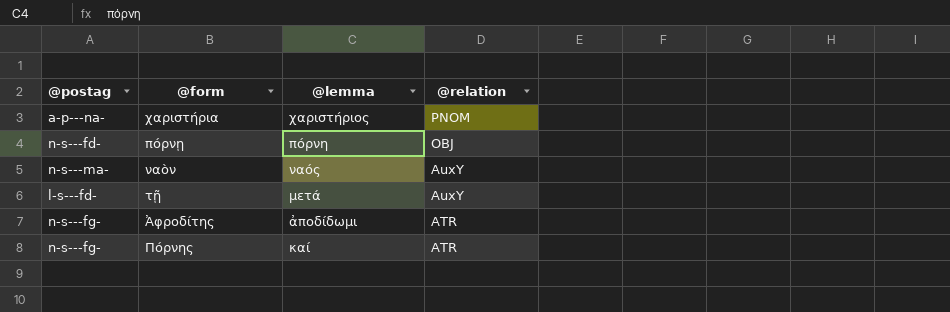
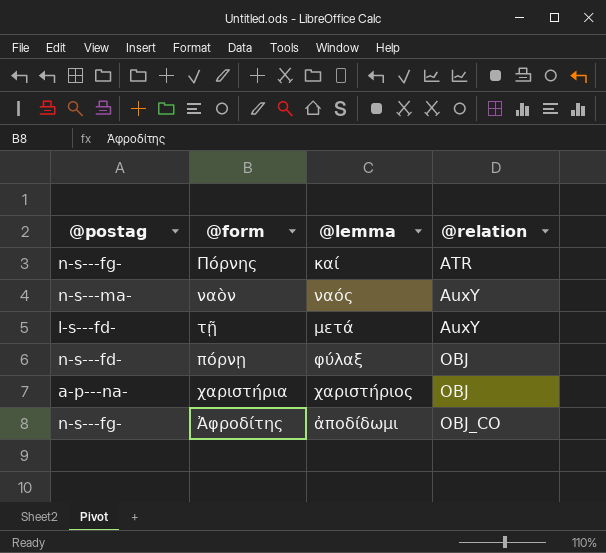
row order: @relation descending -> @relation ascending
πόρνῃ | @lemma: πόρνη -> φύλαξ
χαριστήρια | @relation: PNOM -> OBJ
Ἀφροδίτης | @relation: ATR -> OBJ_CO

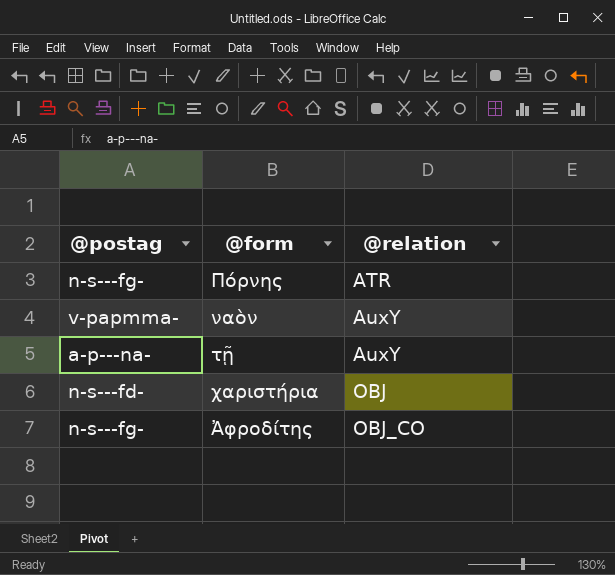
column @lemma | position: 3 -> none
row πόρνῃ: n-s---fd- | φύλαξ | OBJ -> none
ναὸν | @postag: n-s---ma- -> v-papmma-
τῇ | @postag: l-s---fd- -> a-p---na-
χαριστήρια | @postag: a-p---na- -> n-s---fd-

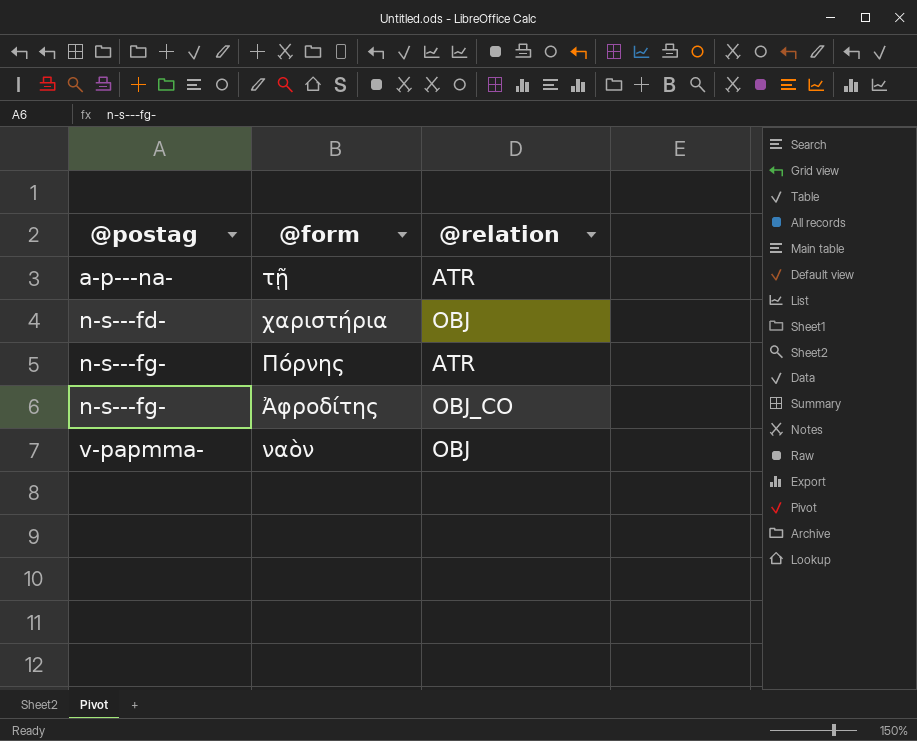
row order: @relation ascending -> @postag ascending
τῇ | @relation: AuxY -> ATR
ναὸν | @relation: AuxY -> OBJ

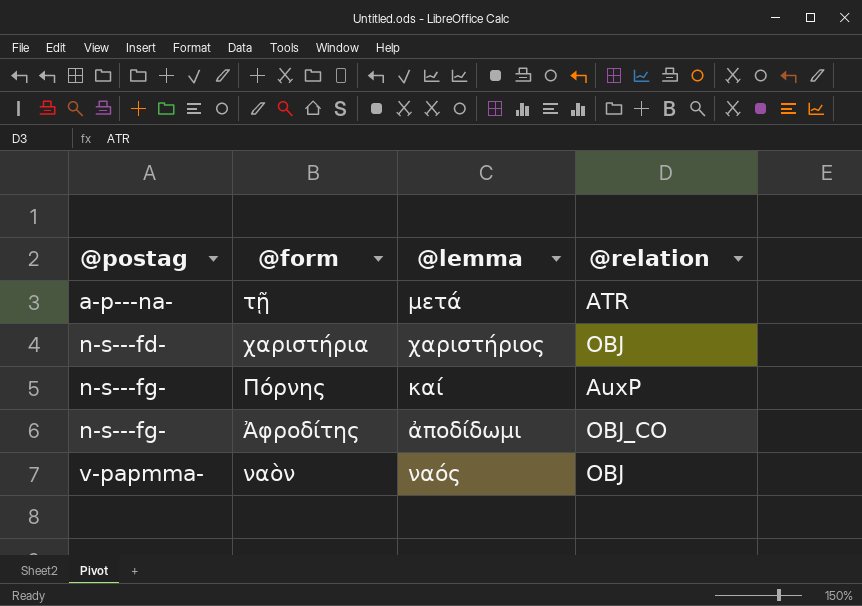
column @lemma | position: none -> 3
Πόρνης | @relation: ATR -> AuxP

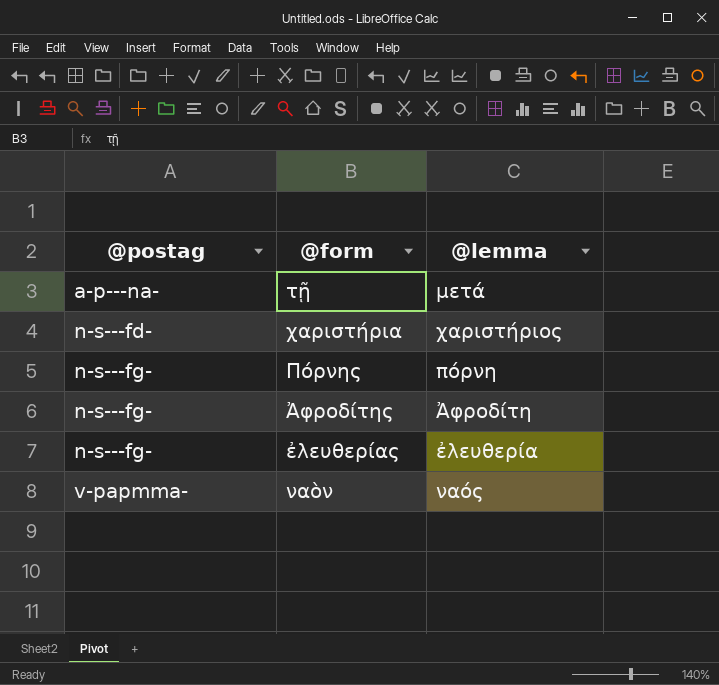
column @relation | position: 4 -> none
Πόρνης | @lemma: καί -> πόρνη
Ἀφροδίτης | @lemma: ἀποδίδωμι -> Ἀφροδίτη
row ἐλευθερίας: none -> n-s---fg- | ἐλευθερία

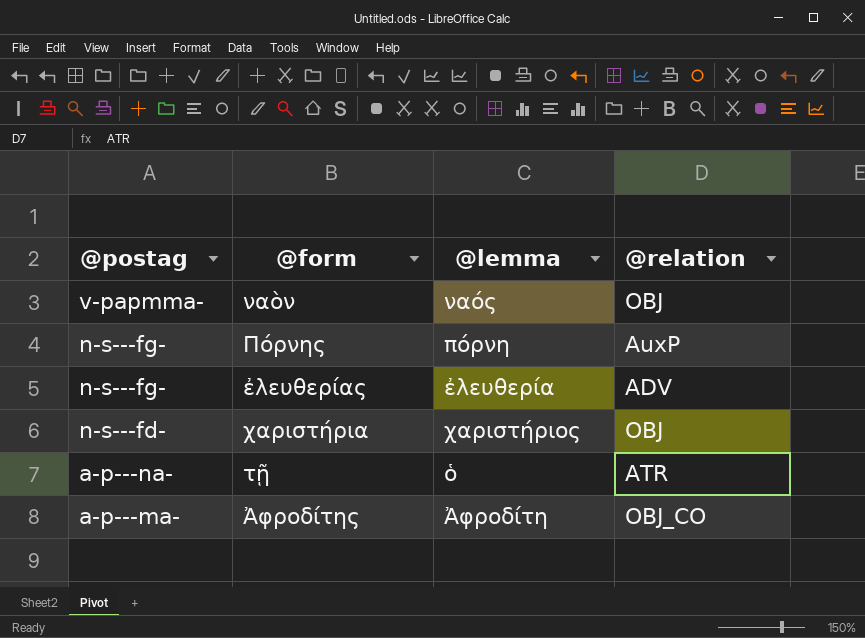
row order: @postag ascending -> @postag descending
column @relation | position: none -> 4
τῇ | @lemma: μετά -> ὁ
Ἀφροδίτης | @postag: n-s---fg- -> a-p---ma-

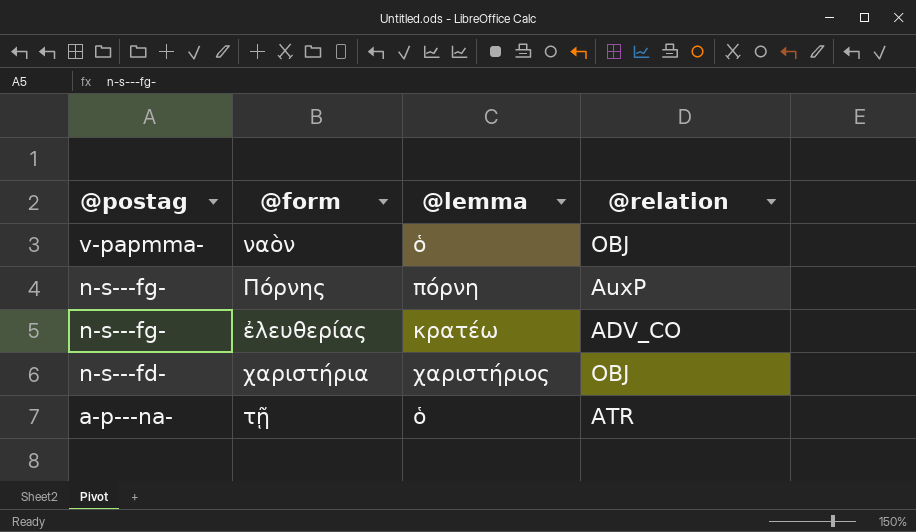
row Ἀφροδίτης: a-p---ma- | Ἀφροδίτη | OBJ_CO -> none
ναὸν | @lemma: ναός -> ὁ
ἐλευθερίας | @lemma: ἐλευθερία -> κρατέω
ἐλευθερίας | @relation: ADV -> ADV_CO

